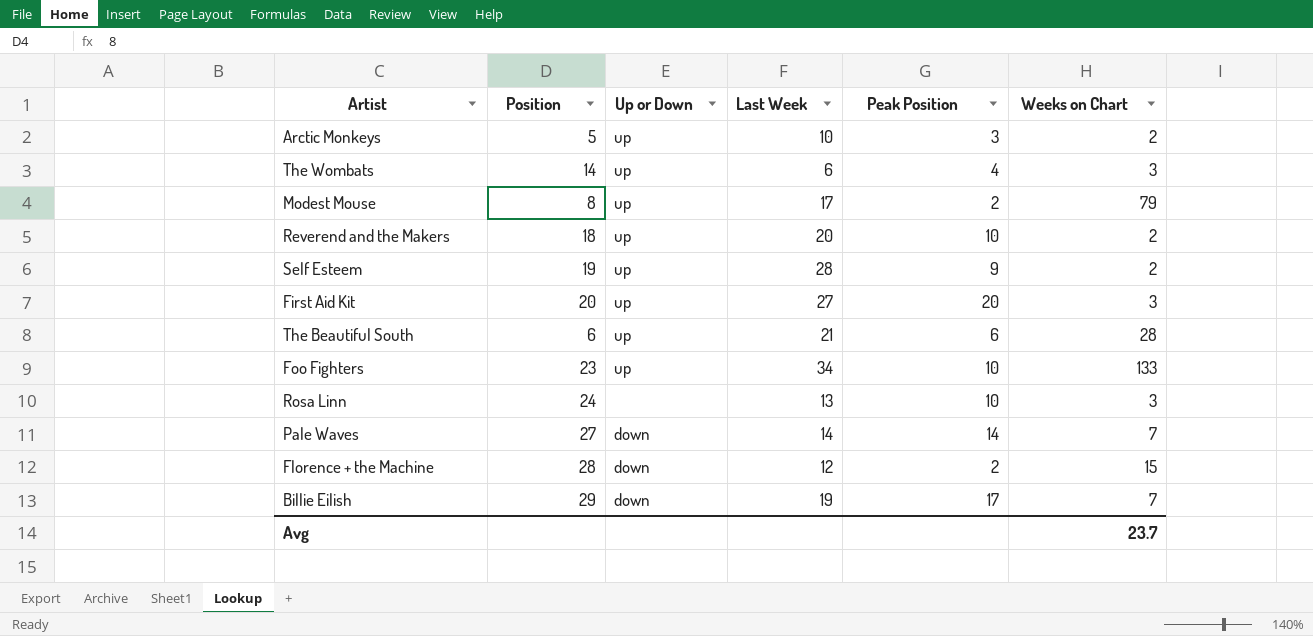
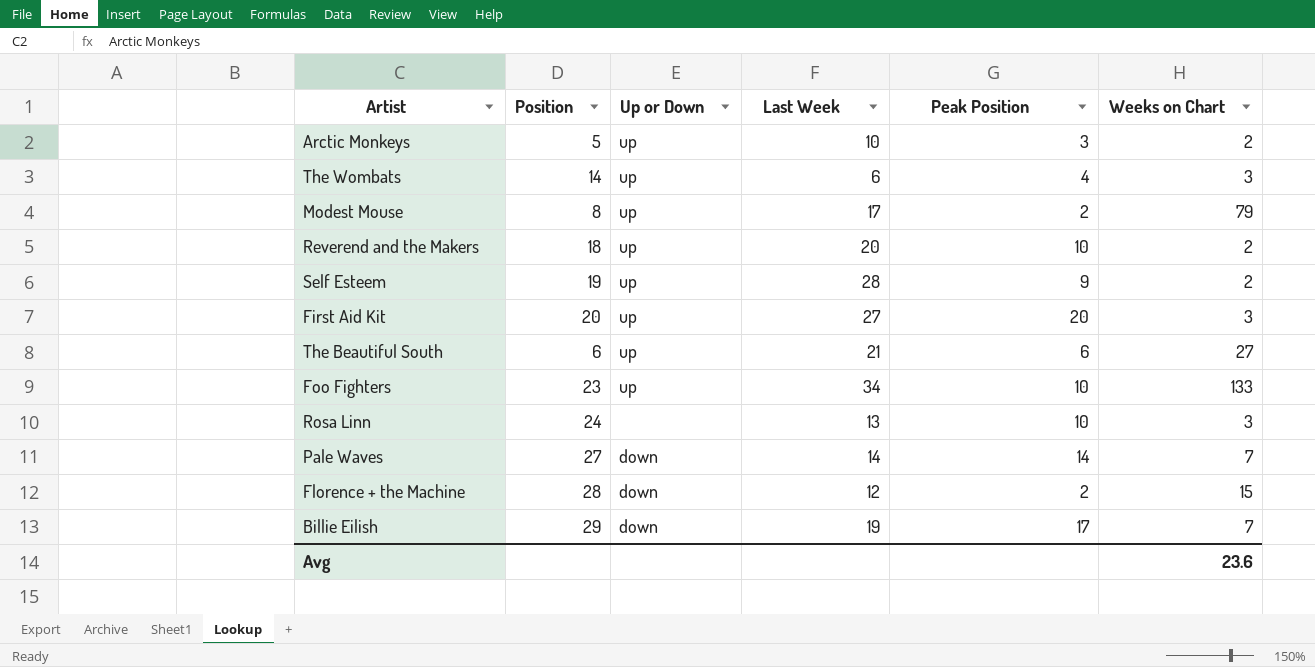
The Beautiful South | Weeks on Chart: 28 -> 27
Avg | Weeks on Chart: 23.7 -> 23.6

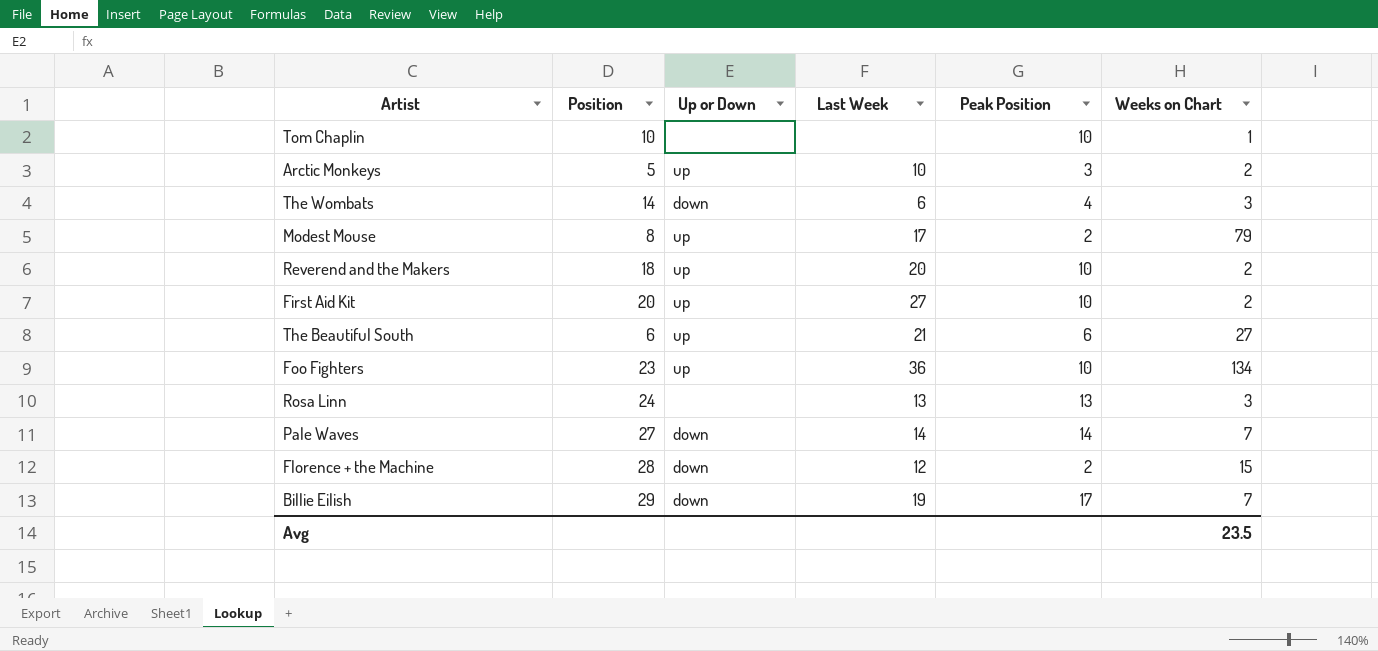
row Self Esteem: 19 | up | 28 | 9 | 2 -> none
row Tom Chaplin: none -> 10 | none | none | 10 | 1
The Wombats | Up or Down: up -> down
First Aid Kit | Peak Position: 20 -> 10
First Aid Kit | Weeks on Chart: 3 -> 2
Foo Fighters | Last Week: 34 -> 36
Foo Fighters | Weeks on Chart: 133 -> 134
Rosa Linn | Peak Position: 10 -> 13
Avg | Weeks on Chart: 23.6 -> 23.5

